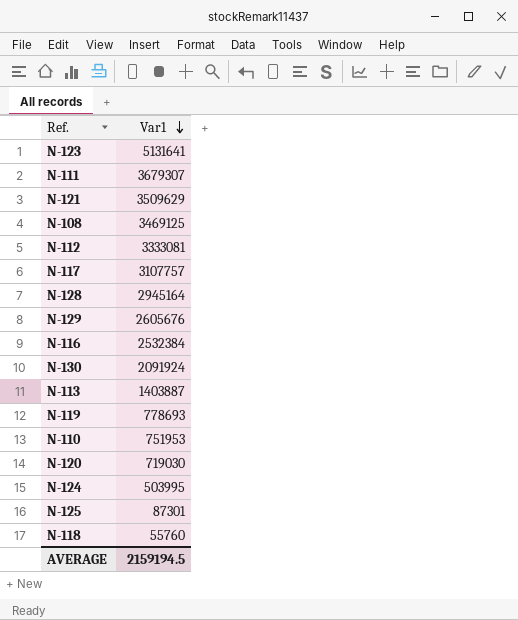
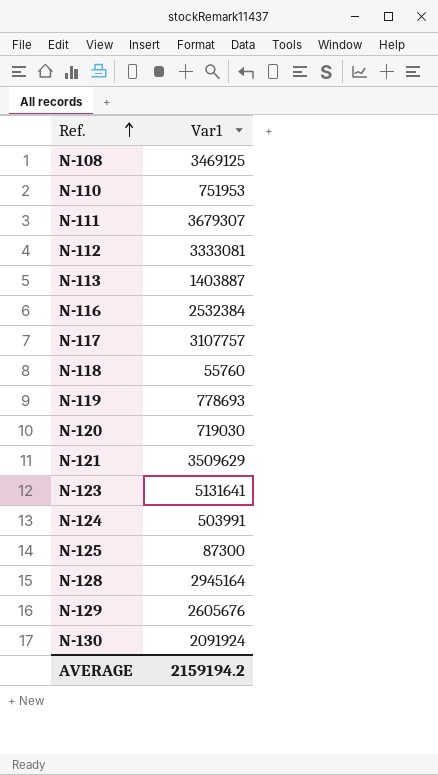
row order: Var1 descending -> Ref. ascending
N-124 | Var1: 503995 -> 503991
N-125 | Var1: 87301 -> 87300
AVERAGE | Var1: 2159194.5 -> 2159194.2

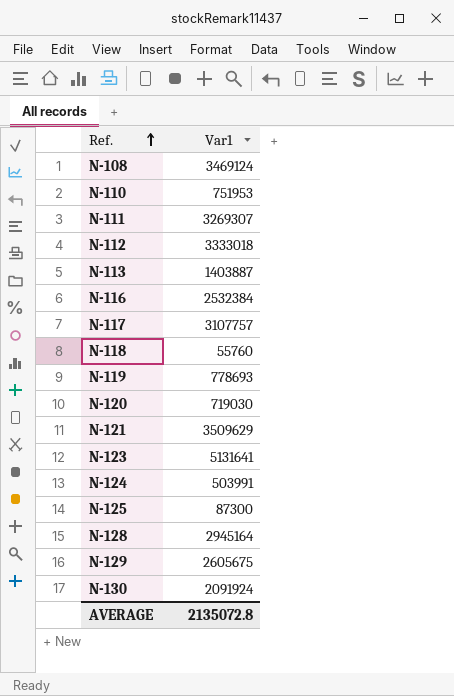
N-108 | Var1: 3469125 -> 3469124
N-111 | Var1: 3679307 -> 3269307
N-112 | Var1: 3333081 -> 3333018
N-129 | Var1: 2605676 -> 2605675
AVERAGE | Var1: 2159194.2 -> 2135072.8

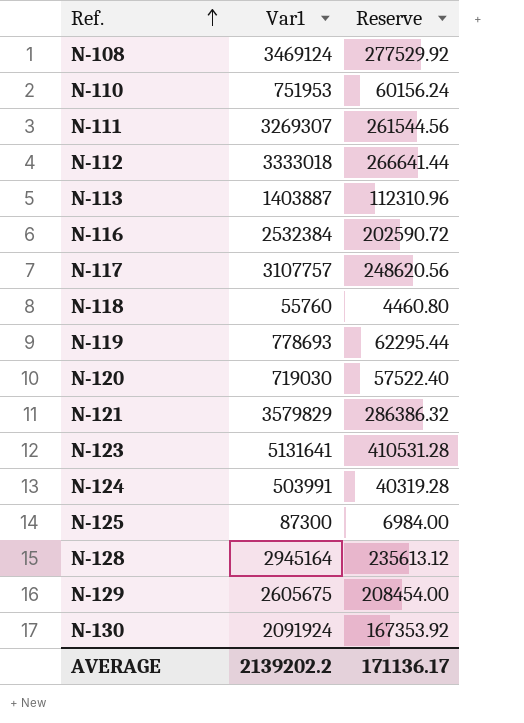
column Reserve | formula: none -> [Var1] * 0.08
N-121 | Var1: 3509629 -> 3579829
AVERAGE | Var1: 2135072.8 -> 2139202.2

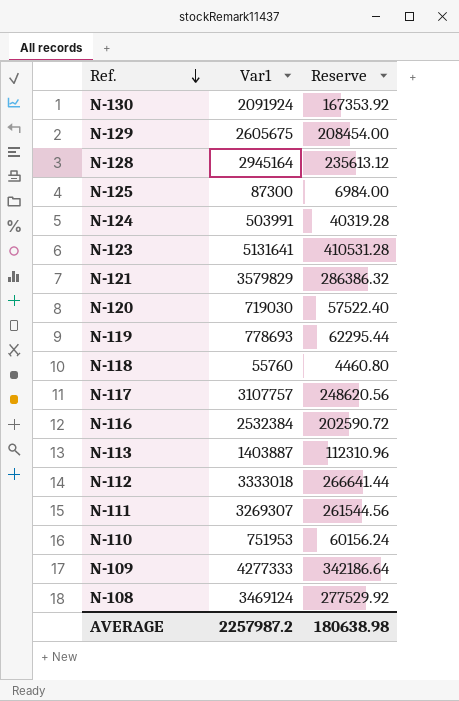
row order: Ref. ascending -> Ref. descending
row N-109: none -> 4277333 | 342186.64
AVERAGE | Var1: 2139202.2 -> 2257987.2
AVERAGE | Reserve: 171136.17 -> 180638.98

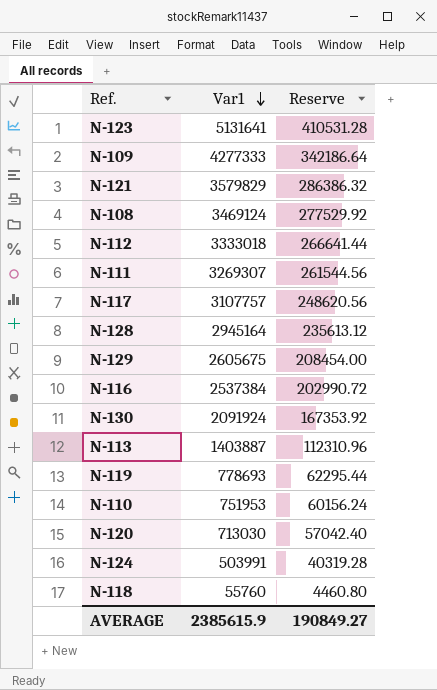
row order: Ref. descending -> Var1 descending
row N-125: 87300 | 6984.00 -> none
N-116 | Var1: 2532384 -> 2537384
N-116 | Reserve: 202590.72 -> 202990.72
N-120 | Var1: 719030 -> 713030
N-120 | Reserve: 57522.40 -> 57042.40
AVERAGE | Var1: 2257987.2 -> 2385615.9
AVERAGE | Reserve: 180638.98 -> 190849.27

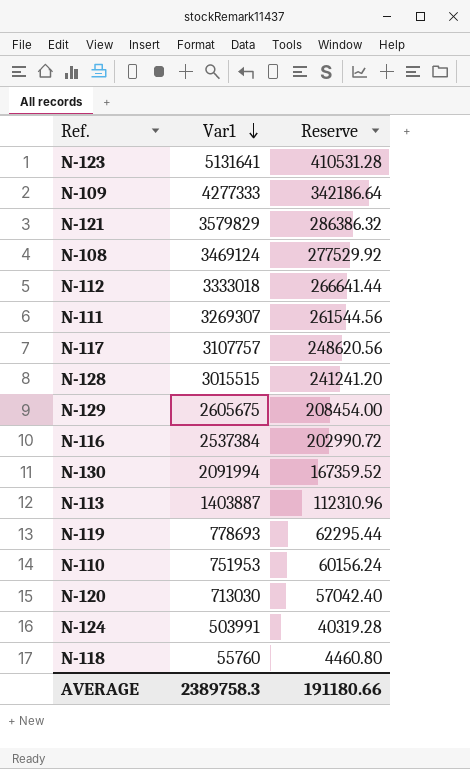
N-128 | Var1: 2945164 -> 3015515
N-128 | Reserve: 235613.12 -> 241241.20
N-130 | Var1: 2091924 -> 2091994
N-130 | Reserve: 167353.92 -> 167359.52
AVERAGE | Var1: 2385615.9 -> 2389758.3
AVERAGE | Reserve: 190849.27 -> 191180.66

